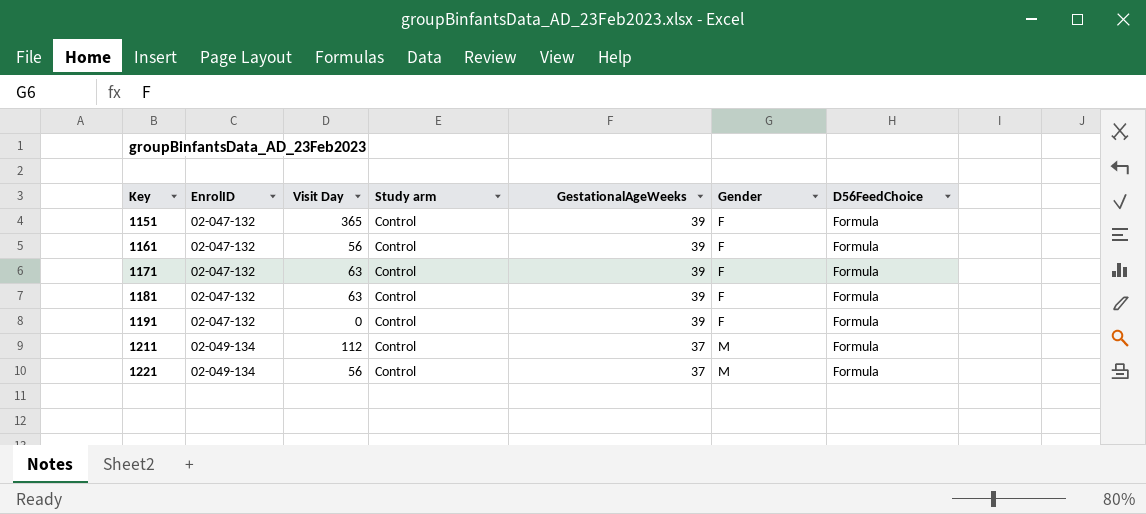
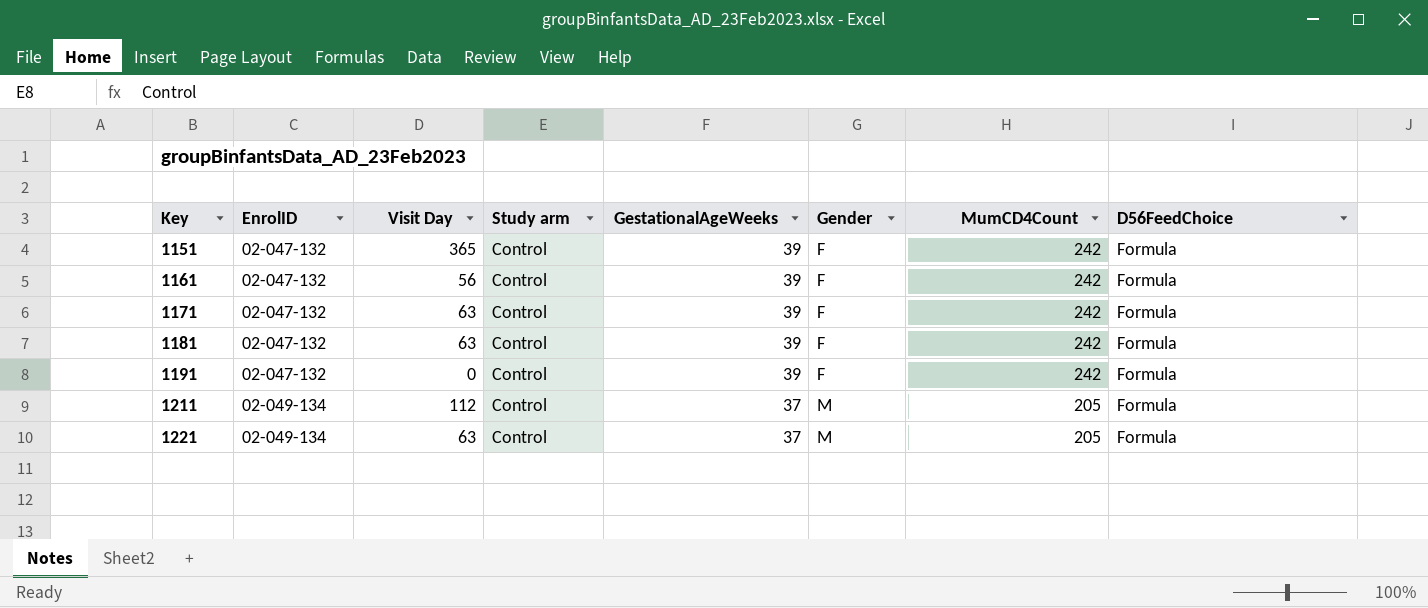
column MumCD4Count | position: none -> 7
1221 | Visit Day: 56 -> 63

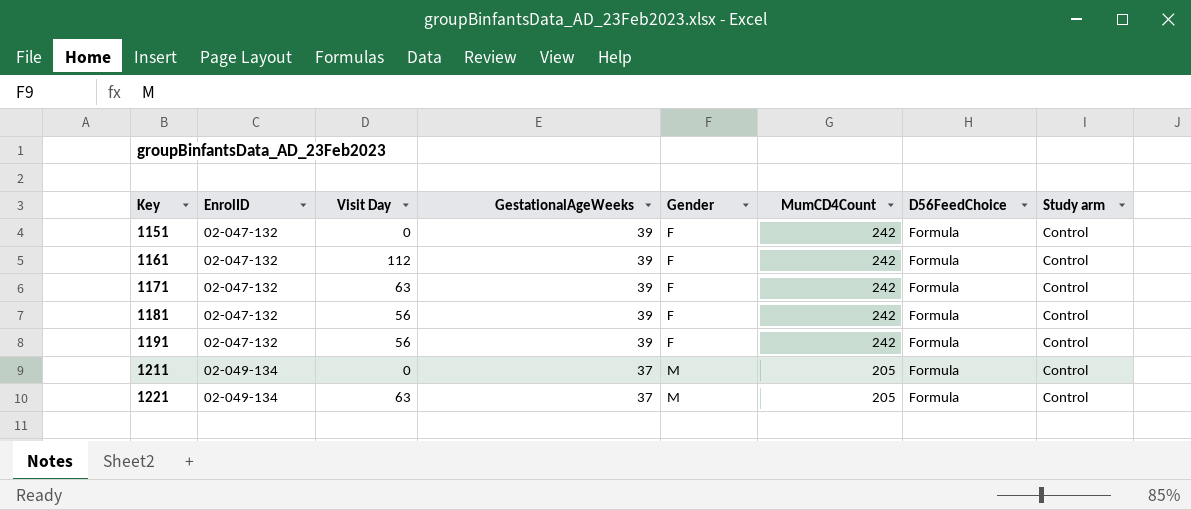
column Study arm | position: 4 -> 8
1151 | Visit Day: 365 -> 0
1161 | Visit Day: 56 -> 112
1181 | Visit Day: 63 -> 56
1191 | Visit Day: 0 -> 56
1211 | Visit Day: 112 -> 0

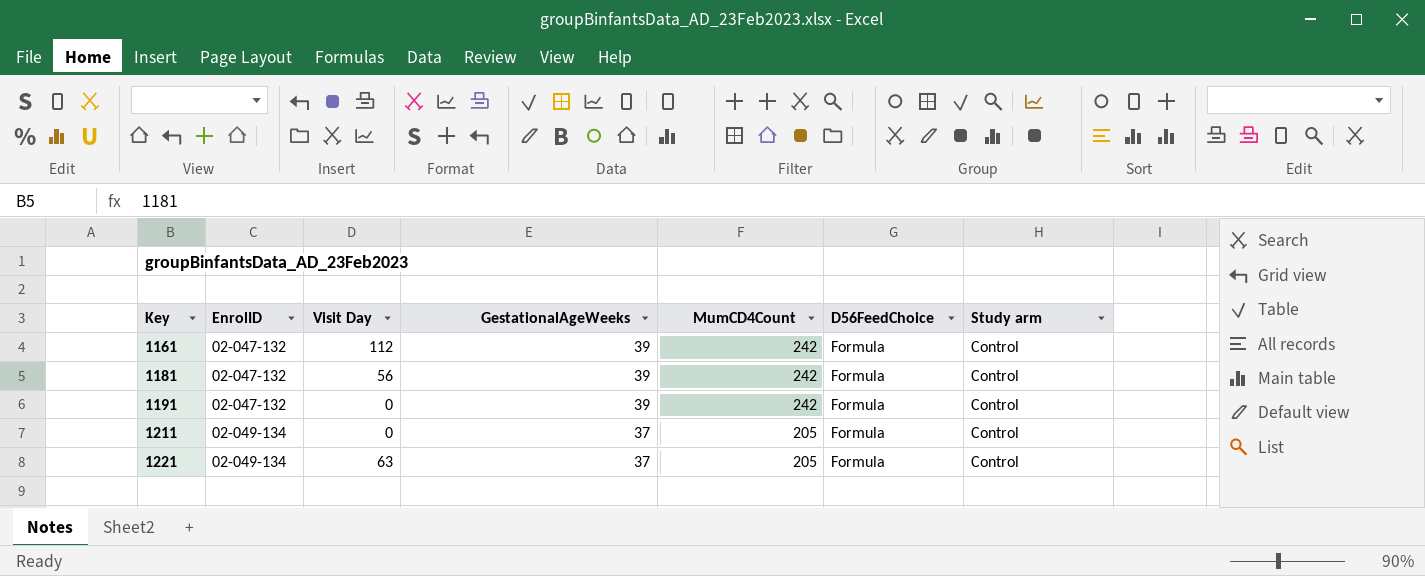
column Gender | position: 5 -> none
row 1151: 02-047-132 | 0 | 39 | F | 242 | Formula | Control -> none
row 1171: 02-047-132 | 63 | 39 | F | 242 | Formula | Control -> none
1191 | Visit Day: 56 -> 0

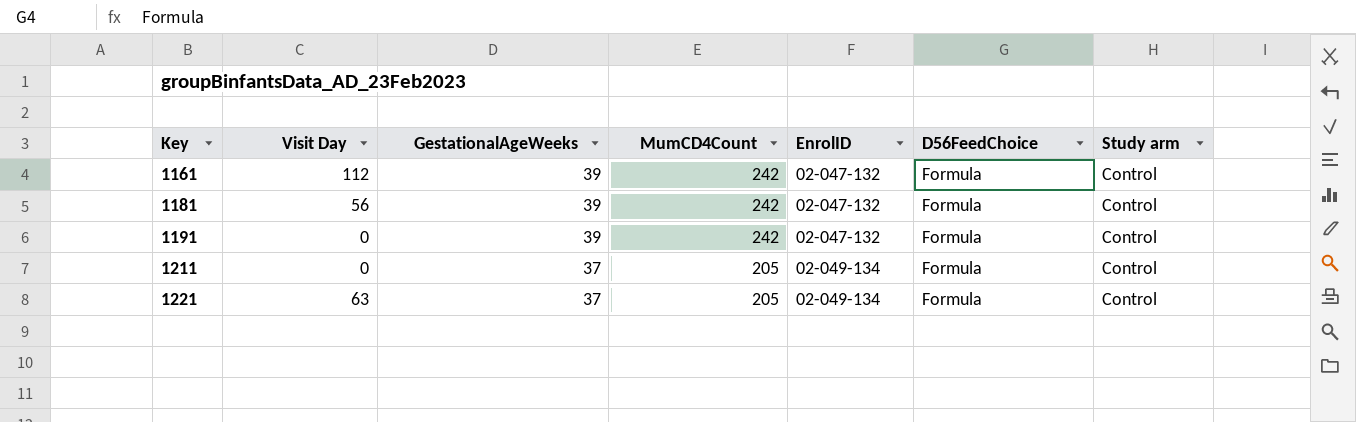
column EnrolID | position: 2 -> 5

